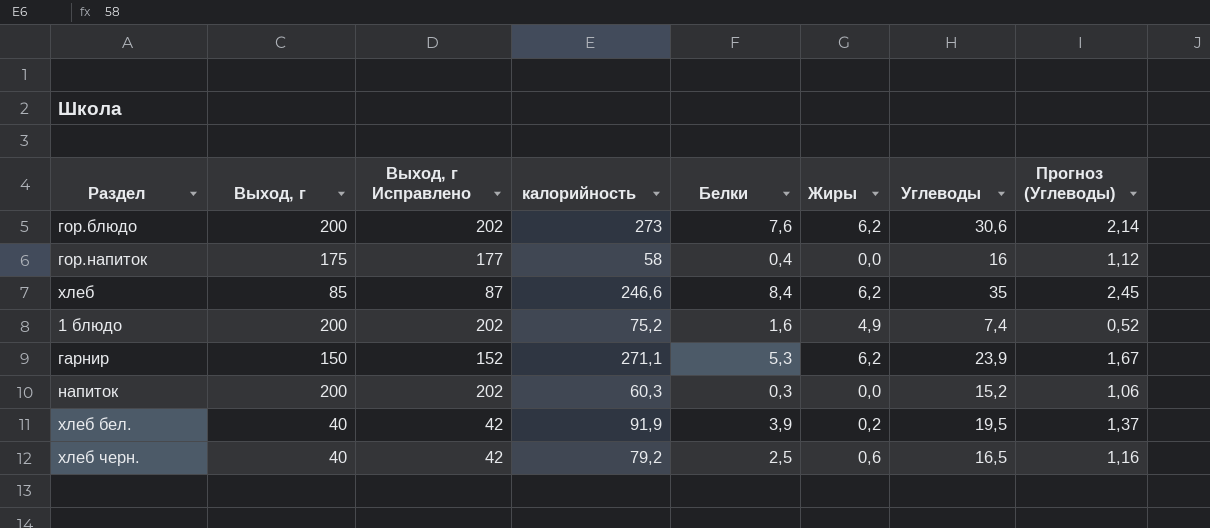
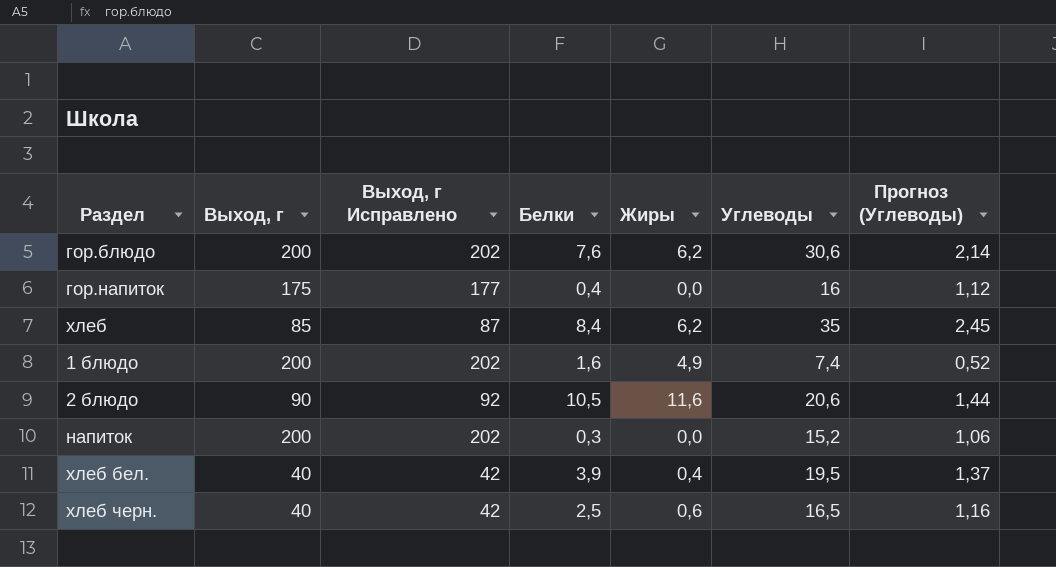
column калорийность | position: 4 -> none
row гарнир: 150 | 152 | 271,1 | 5,3 | 6,2 | 23,9 | 1,67 -> none
row 2 блюдо: none -> 90 | 92 | 10,5 | 11,6 | 20,6 | 1,44
хлеб бел. | Жиры: 0,2 -> 0,4

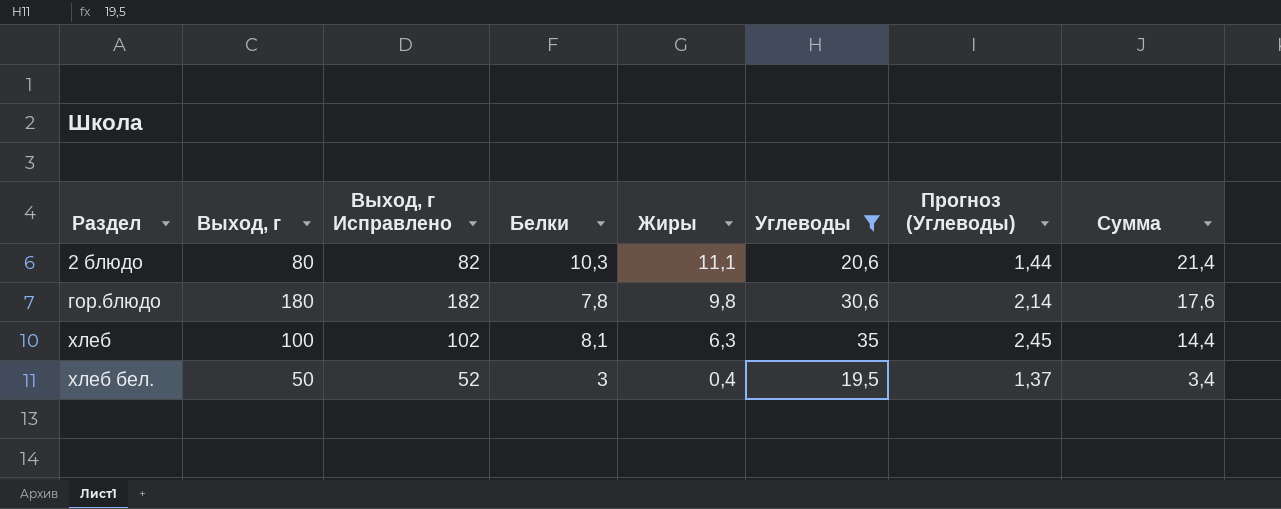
filter: none -> Углеводы >= 19,5
row order: none -> Раздел ascending
column Сумма | formula: none -> [Белки] + [Жиры]
2 блюдо | Выход, г: 90 -> 80
2 блюдо | Выход, г Исправлено: 92 -> 82
2 блюдо | Белки: 10,5 -> 10,3
2 блюдо | Жиры: 11,6 -> 11,1
гор.блюдо | Выход, г: 200 -> 180
гор.блюдо | Выход, г Исправлено: 202 -> 182
гор.блюдо | Белки: 7,6 -> 7,8
гор.блюдо | Жиры: 6,2 -> 9,8
хлеб | Выход, г: 85 -> 100
хлеб | Выход, г Исправлено: 87 -> 102
хлеб | Белки: 8,4 -> 8,1
хлеб | Жиры: 6,2 -> 6,3
хлеб бел. | Выход, г: 40 -> 50
хлеб бел. | Выход, г Исправлено: 42 -> 52
хлеб бел. | Белки: 3,9 -> 3

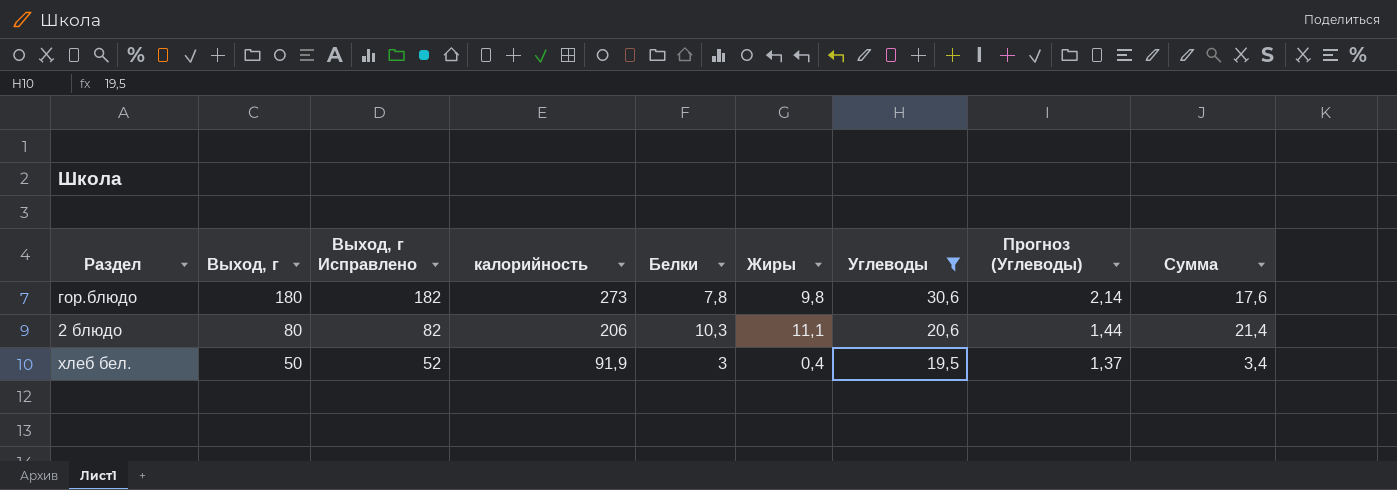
row order: Раздел ascending -> Выход, г descending
column калорийность | position: none -> 4
row хлеб: 100 | 102 | 8,1 | 6,3 | 35 | 2,45 | 14,4 -> none

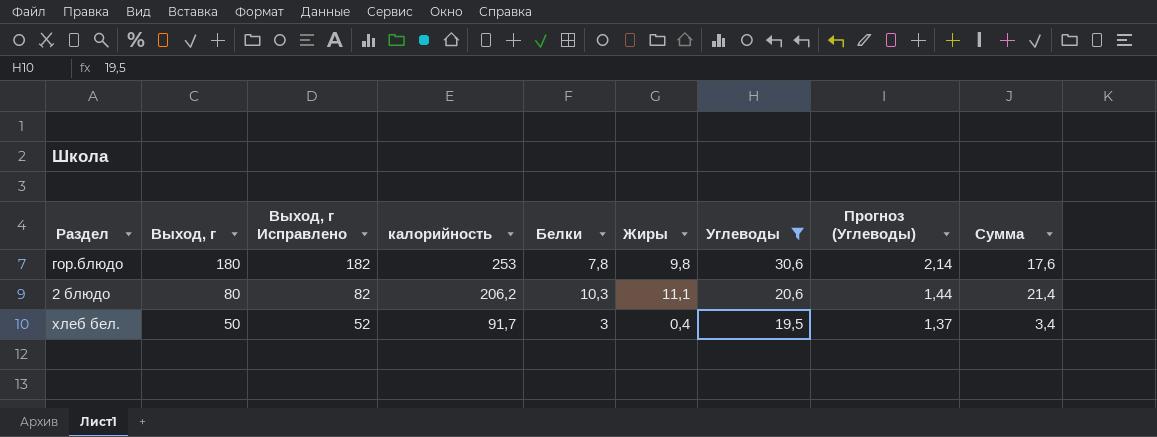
гор.блюдо | калорийность: 273 -> 253
2 блюдо | калорийность: 206 -> 206,2
хлеб бел. | калорийность: 91,9 -> 91,7

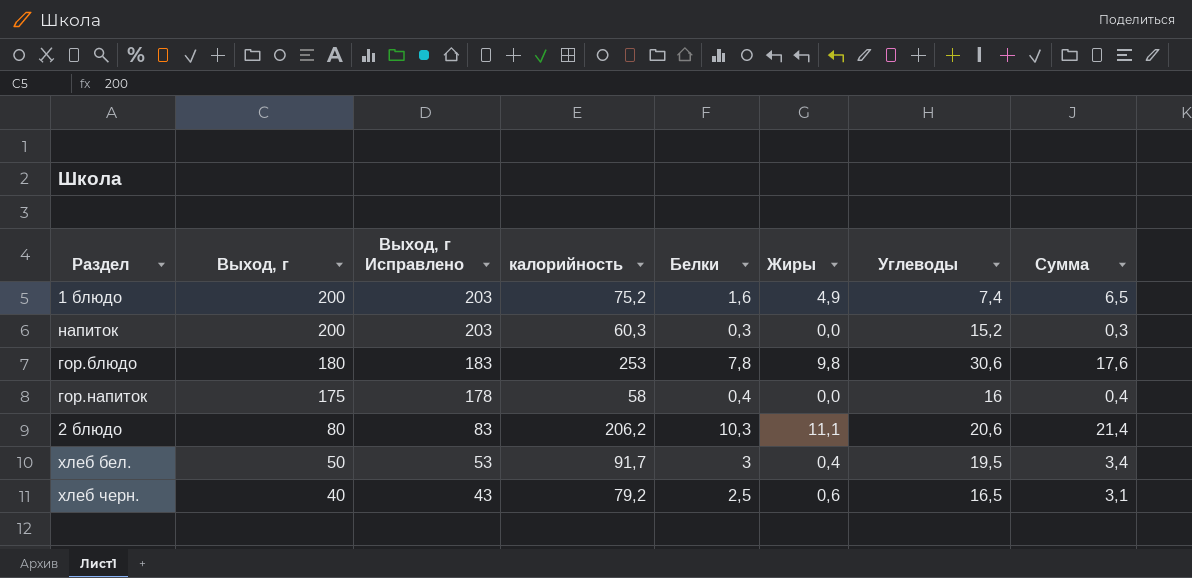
filter: Углеводы >= 19,5 -> none
column Прогноз (Углеводы) | formula: [Углеводы] * 0,07 -> none
column Выход, г Исправлено | formula: [Выход, г] + 2 -> [Выход, г] + 3

